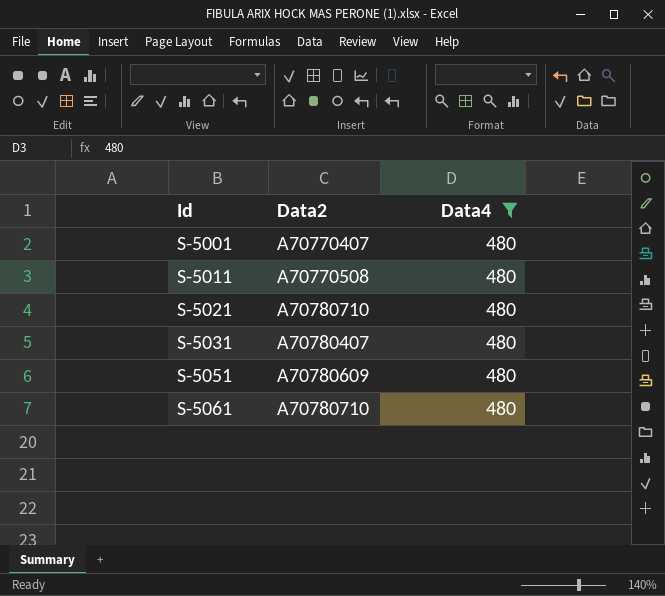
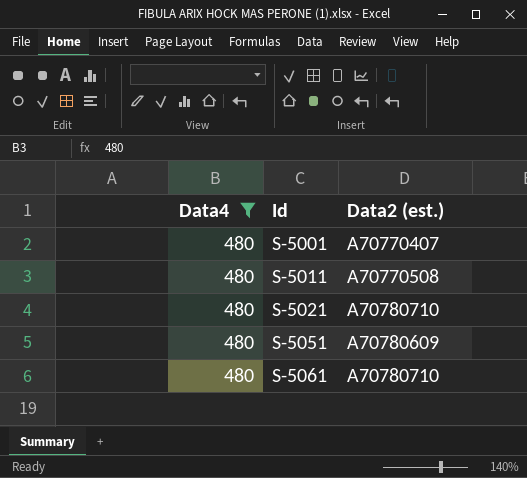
column Data4 | position: 3 -> 1
column name: Data2 -> Data2 (est.)
row S-5031: A70780407 | 480 -> none

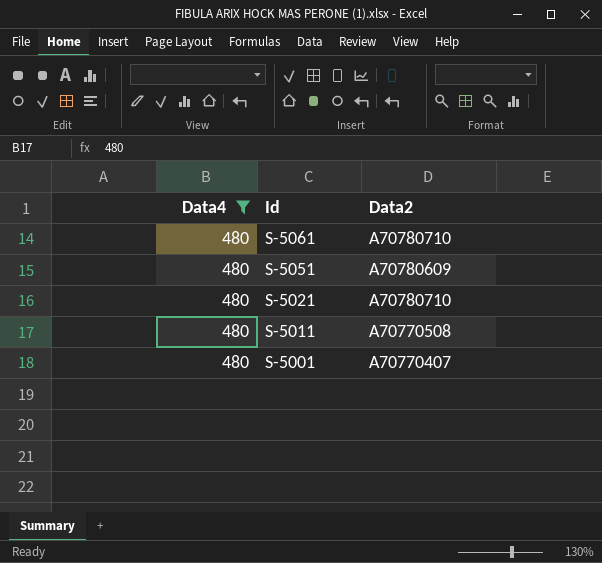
row order: Id ascending -> Id descending
column name: Data2 (est.) -> Data2

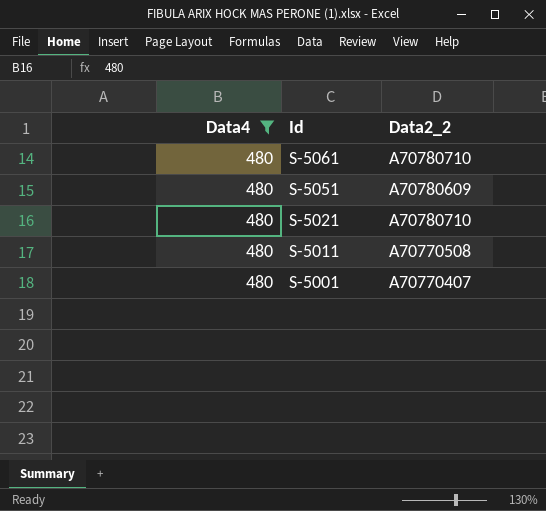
column name: Data2 -> Data2_2

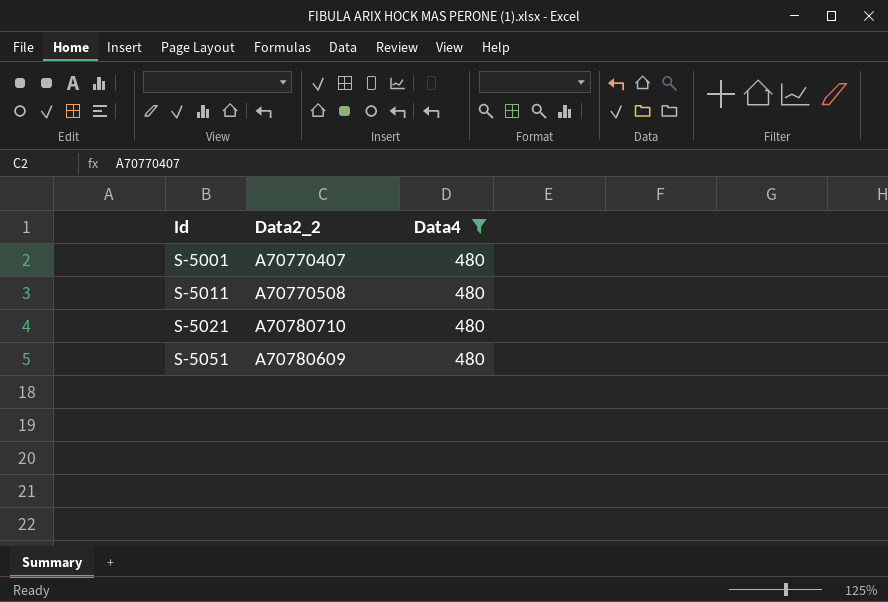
row order: Id descending -> Id ascending
column Data4 | position: 1 -> 3
row S-5061: 480 | A70780710 -> none

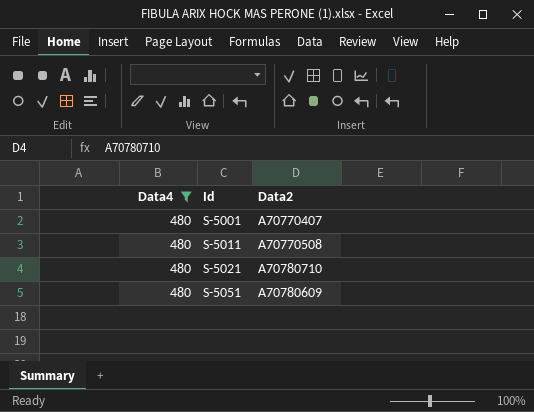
column Data4 | position: 3 -> 1
column name: Data2_2 -> Data2

